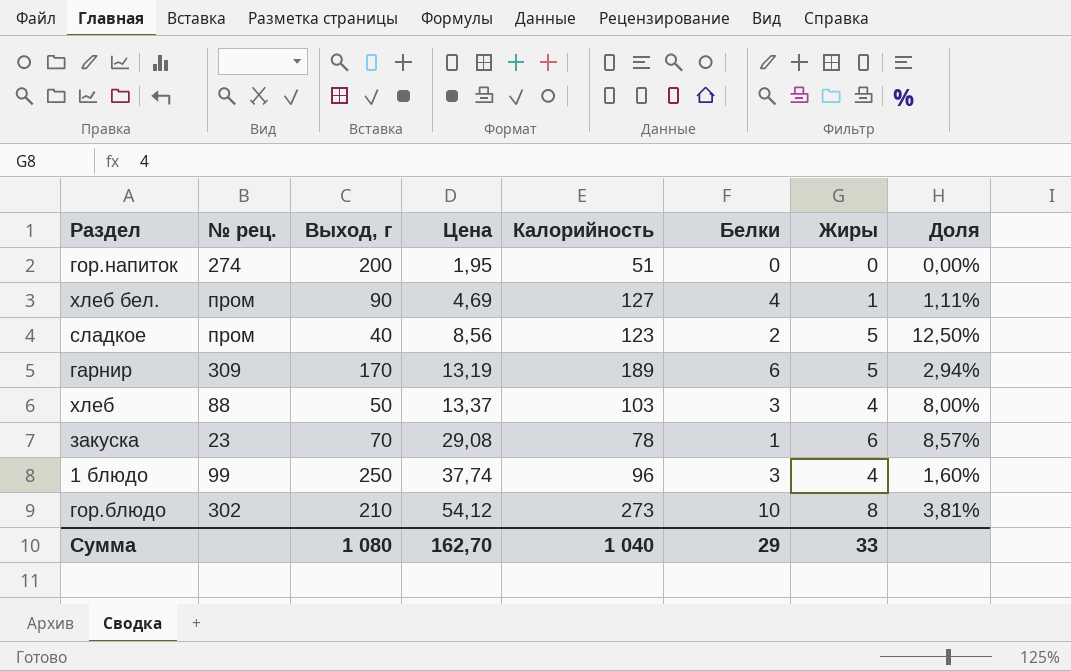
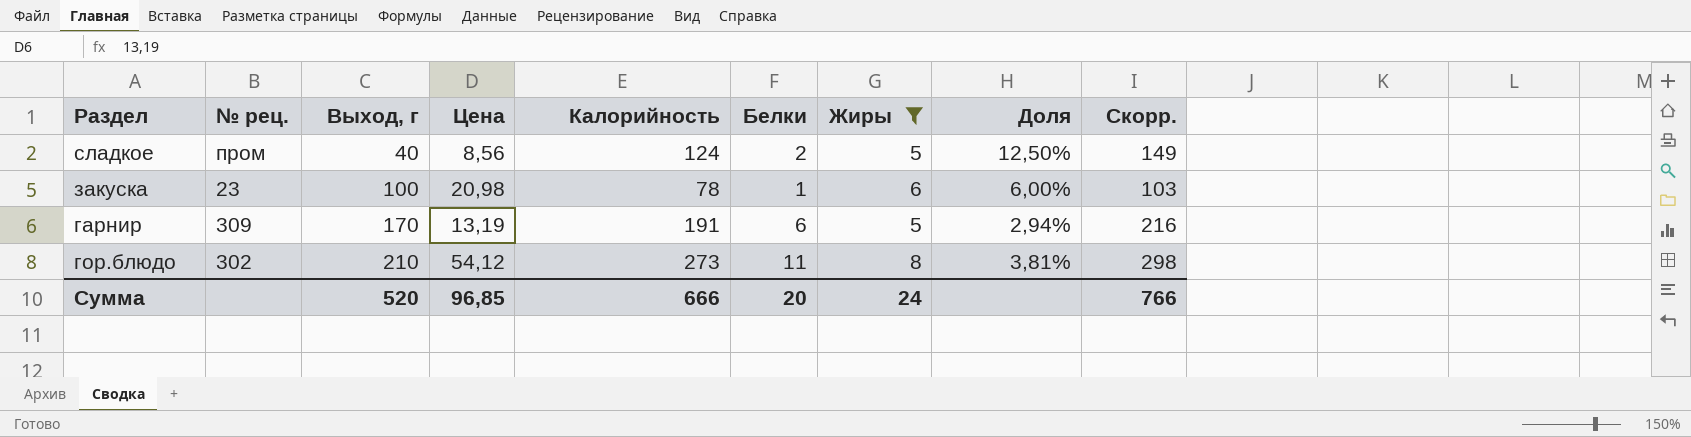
filter: none -> Жиры >= 5
row order: Цена ascending -> Выход, г ascending
column Скорр. | formula: none -> [Калорийность] + 25
сладкое | Калорийность: 123 -> 124
закуска | Выход, г: 70 -> 100
закуска | Цена: 29,08 -> 20,98
закуска | Доля: 8,57% -> 6,00%
гарнир | Калорийность: 189 -> 191
гор.блюдо | Белки: 10 -> 11
Сумма | Выход, г: 1 080 -> 520
Сумма | Цена: 162,70 -> 96,85
Сумма | Калорийность: 1 040 -> 666
Сумма | Белки: 29 -> 20
Сумма | Жиры: 33 -> 24

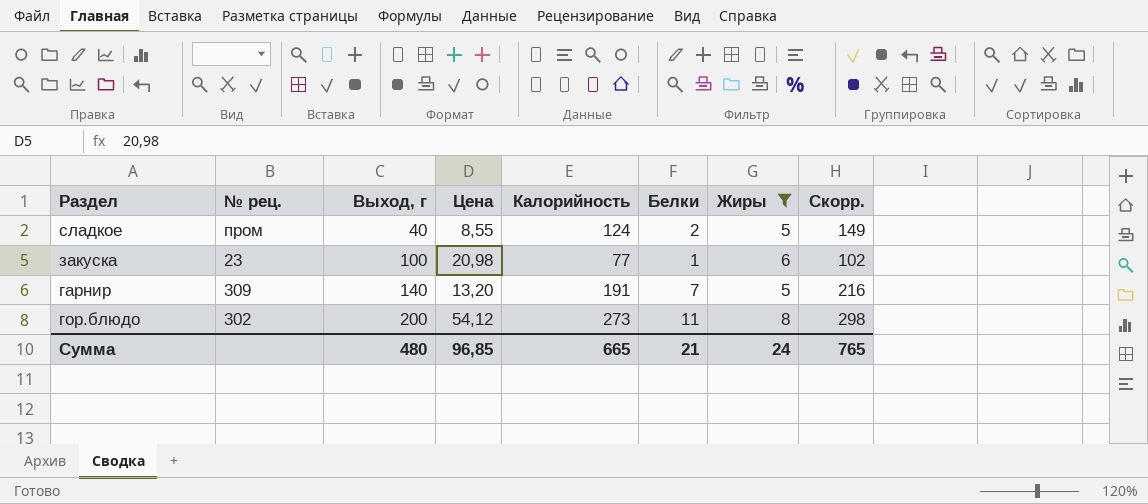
column Доля | formula: [Жиры] / [Выход, г] -> none
сладкое | Цена: 8,56 -> 8,55
закуска | Калорийность: 78 -> 77
закуска | Скорр.: 103 -> 102
гарнир | Выход, г: 170 -> 140
гарнир | Цена: 13,19 -> 13,20
гарнир | Белки: 6 -> 7
гор.блюдо | Выход, г: 210 -> 200
Сумма | Выход, г: 520 -> 480
Сумма | Калорийность: 666 -> 665
Сумма | Белки: 20 -> 21
Сумма | Скорр.: 766 -> 765

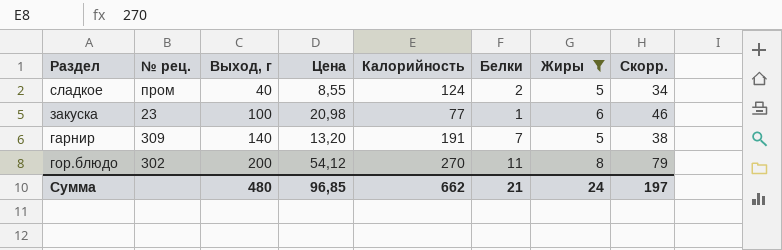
column Скорр. | formula: [Калорийность] + 25 -> [Цена] + 25
гор.блюдо | Калорийность: 273 -> 270
Сумма | Калорийность: 665 -> 662
Сумма | Скорр.: 765 -> 197

